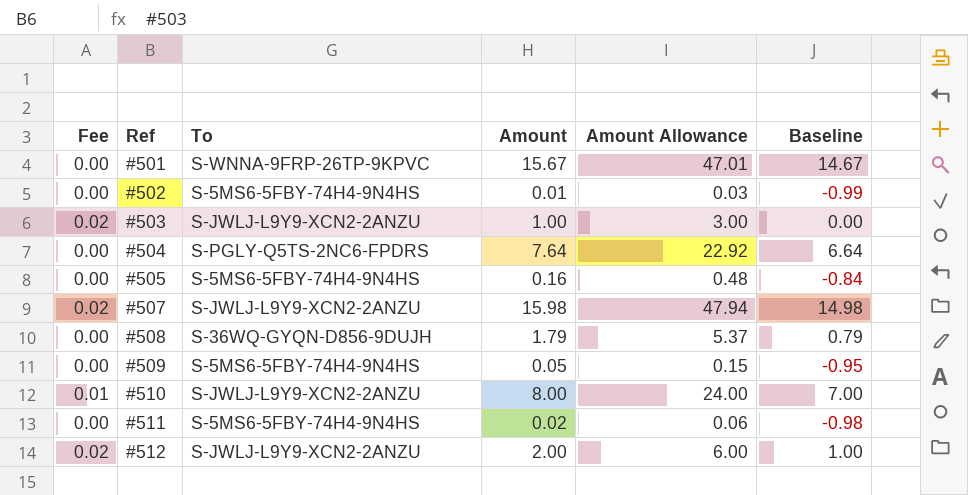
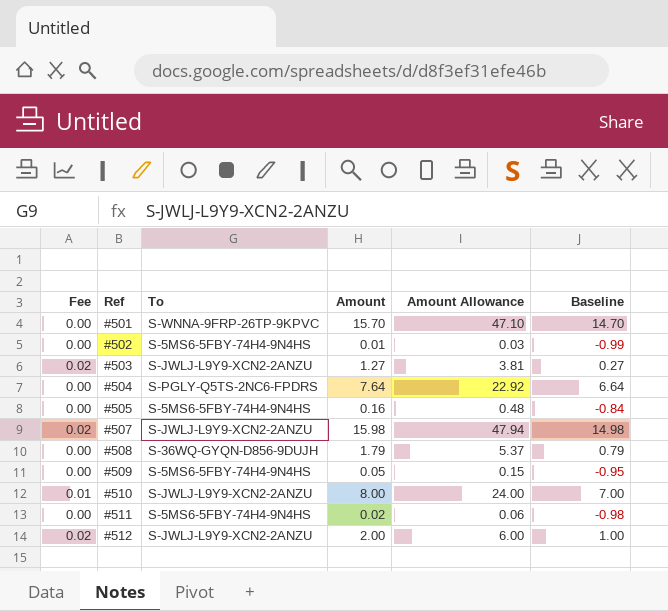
#501 | Amount: 15.67 -> 15.70
#501 | Amount Allowance: 47.01 -> 47.10
#501 | Baseline: 14.67 -> 14.70
#503 | Amount: 1.00 -> 1.27
#503 | Amount Allowance: 3.00 -> 3.81
#503 | Baseline: 0.00 -> 0.27

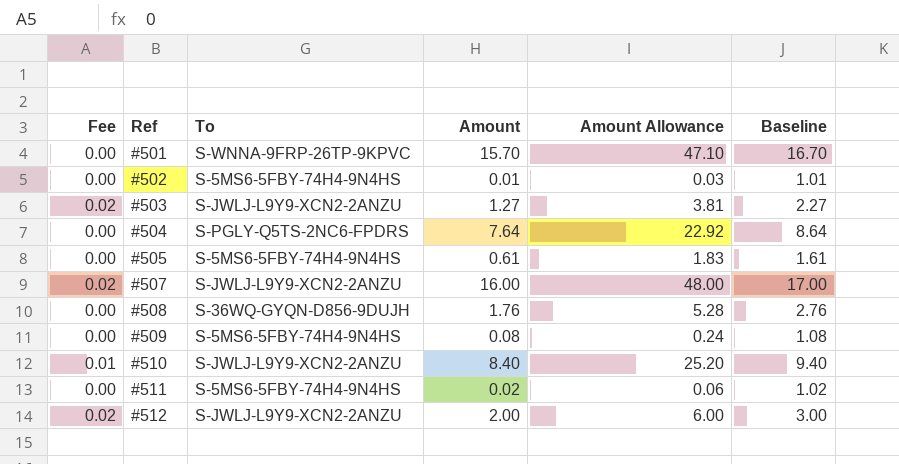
column Baseline | formula: [Amount] - 1 -> [Amount] + 1
#505 | Amount: 0.16 -> 0.61
#505 | Amount Allowance: 0.48 -> 1.83
#507 | Amount: 15.98 -> 16.00
#507 | Amount Allowance: 47.94 -> 48.00
#508 | Amount: 1.79 -> 1.76
#508 | Amount Allowance: 5.37 -> 5.28
#509 | Amount: 0.05 -> 0.08
#509 | Amount Allowance: 0.15 -> 0.24
#510 | Amount: 8.00 -> 8.40
#510 | Amount Allowance: 24.00 -> 25.20

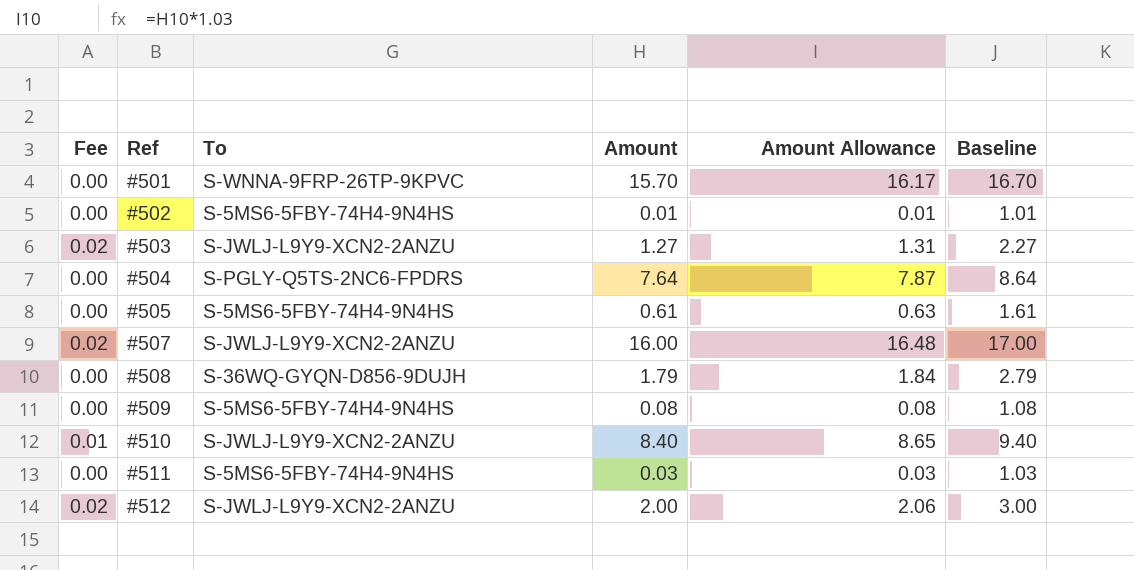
column Amount Allowance | formula: [Amount] * 3 -> [Amount] * 1.03
#508 | Amount: 1.76 -> 1.79
#508 | Baseline: 2.76 -> 2.79
#511 | Amount: 0.02 -> 0.03
#511 | Baseline: 1.02 -> 1.03

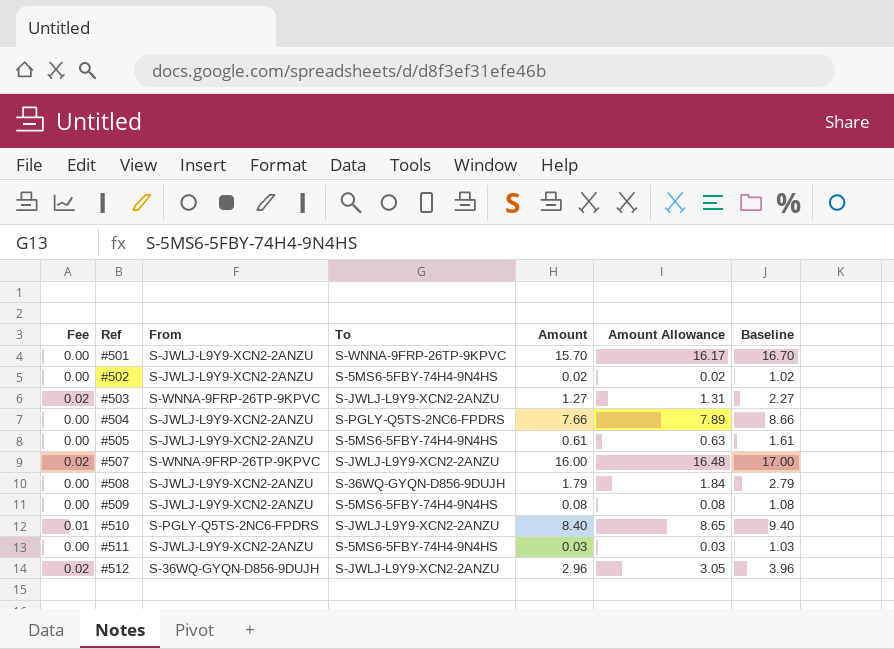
column From | position: none -> 3
#502 | Amount: 0.01 -> 0.02
#502 | Amount Allowance: 0.01 -> 0.02
#502 | Baseline: 1.01 -> 1.02
#504 | Amount: 7.64 -> 7.66
#504 | Amount Allowance: 7.87 -> 7.89
#504 | Baseline: 8.64 -> 8.66
#512 | Amount: 2.00 -> 2.96
#512 | Amount Allowance: 2.06 -> 3.05
#512 | Baseline: 3.00 -> 3.96

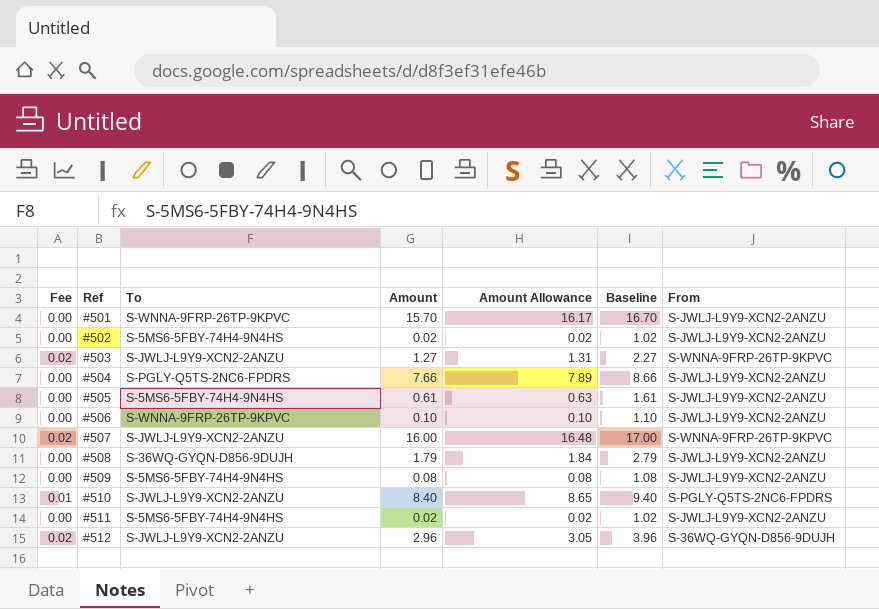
column From | position: 3 -> 7
row #506: none -> 0.00 | S-WNNA-9FRP-26TP-9KPVC | 0.10 | 0.10 | 1.10 | S-JWLJ-L9Y9-XCN2-2ANZU
#511 | Amount: 0.03 -> 0.02
#511 | Amount Allowance: 0.03 -> 0.02
#511 | Baseline: 1.03 -> 1.02

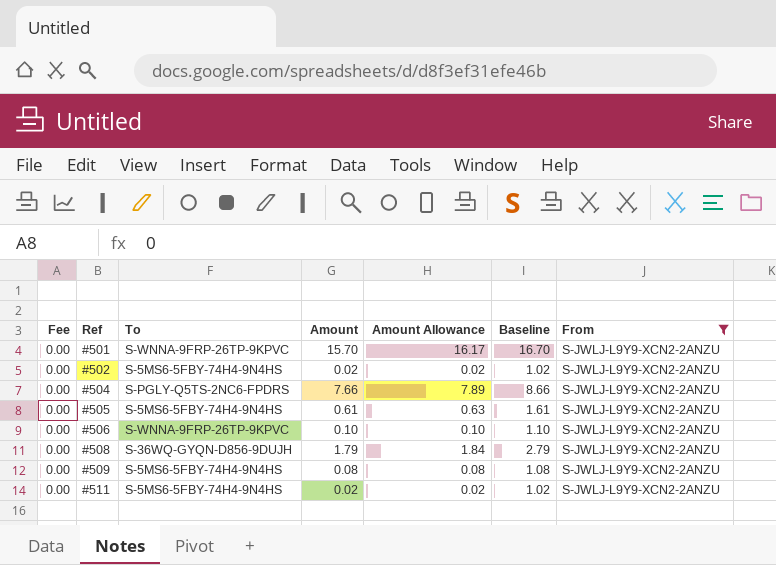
filter: none -> From = S-JWLJ-L9Y9-XCN2-2ANZU

